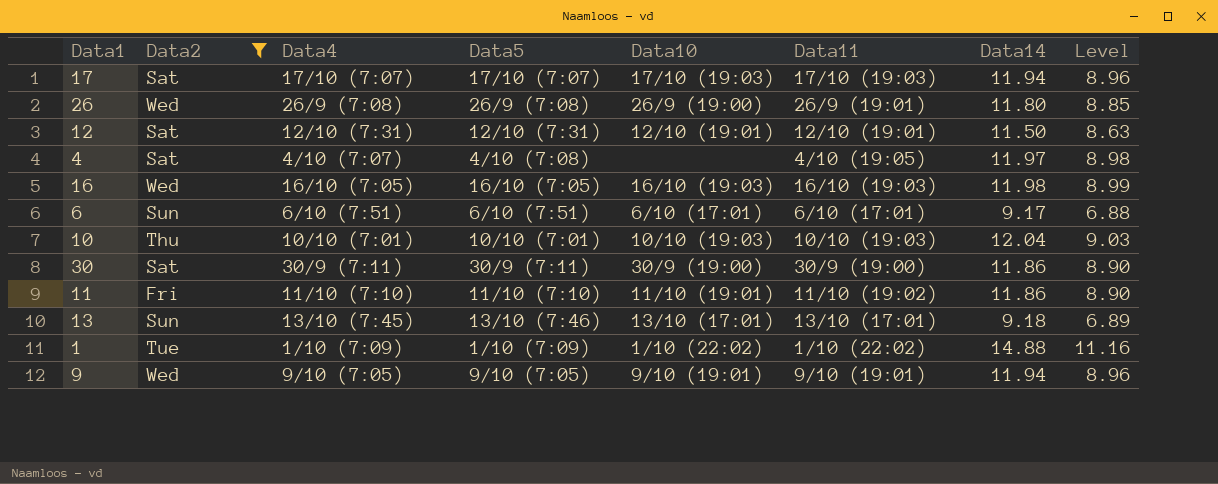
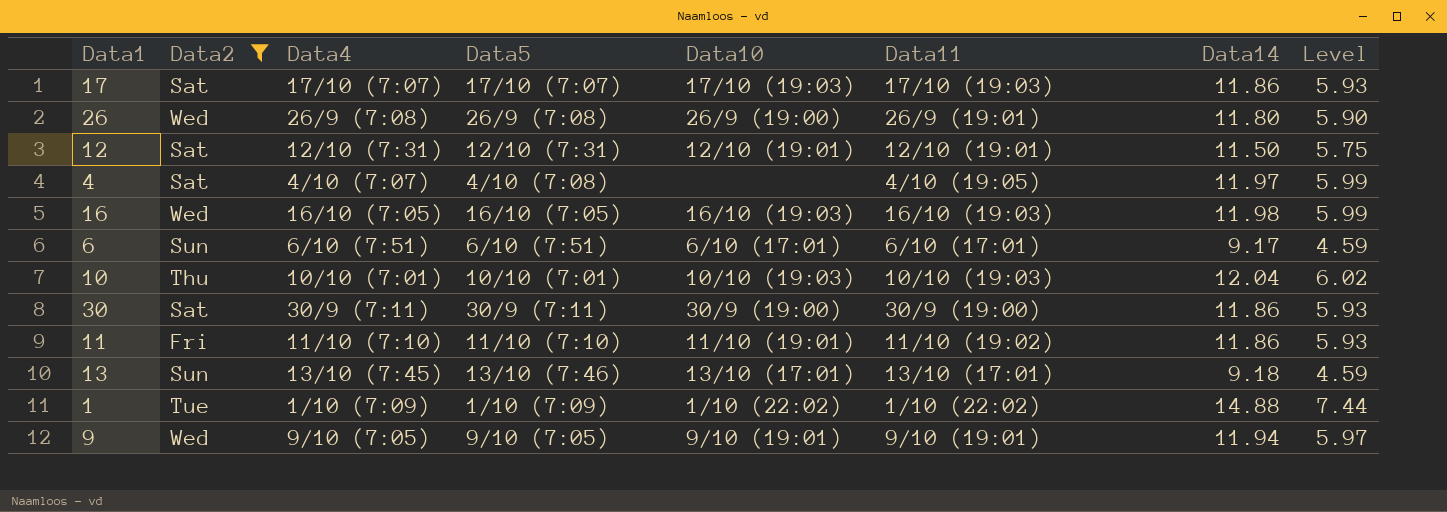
column Level | formula: [Data14] * 0.75 -> [Data14] * 0.5
17 | Data14: 11.94 -> 11.86

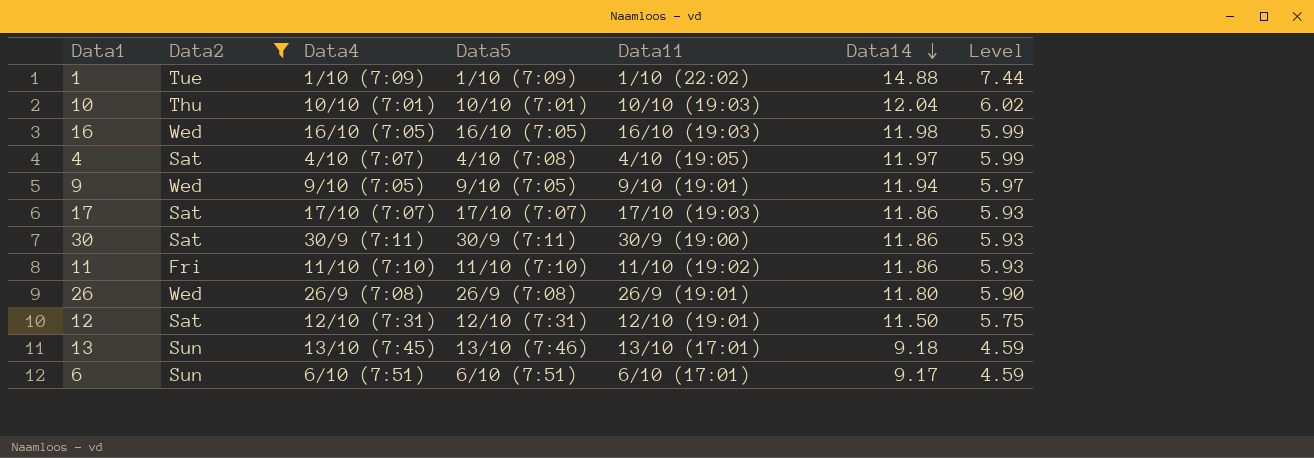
row order: none -> Data14 descending
column Data10 | position: 5 -> none

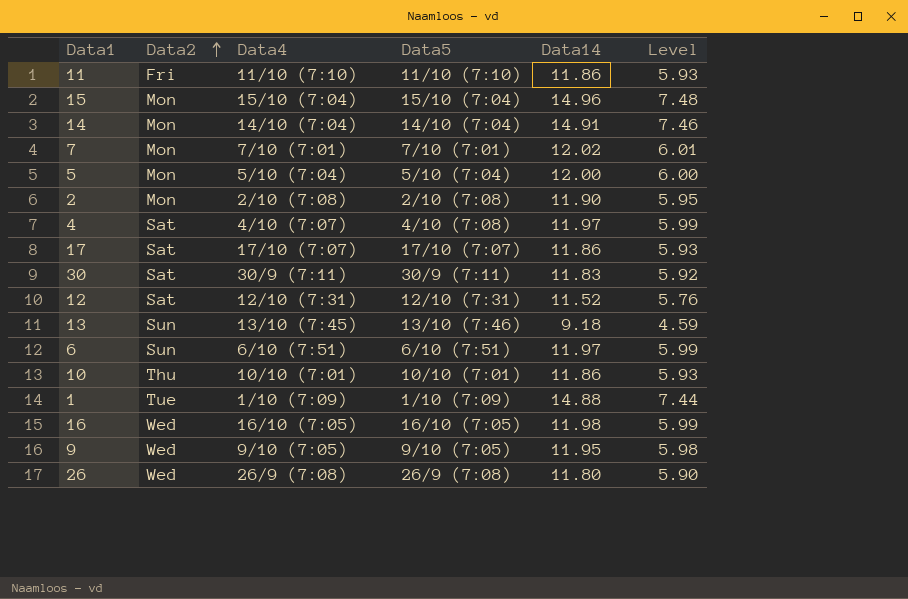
filter: Data2 != Mon -> none
row order: Data14 descending -> Data2 ascending
column Data11 | position: 5 -> none
30 | Data14: 11.86 -> 11.83
30 | Level: 5.93 -> 5.92
12 | Data14: 11.50 -> 11.52
12 | Level: 5.75 -> 5.76
6 | Data14: 9.17 -> 11.97
6 | Level: 4.59 -> 5.99
10 | Data14: 12.04 -> 11.86
10 | Level: 6.02 -> 5.93
9 | Data14: 11.94 -> 11.95
9 | Level: 5.97 -> 5.98

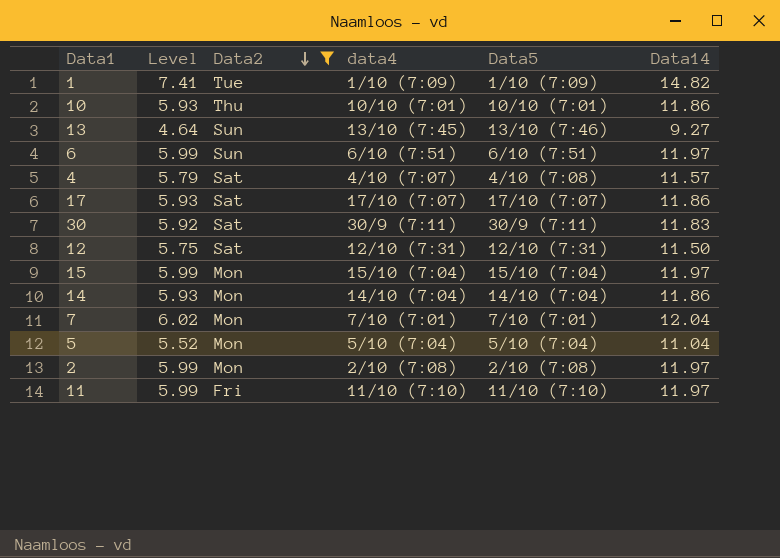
filter: none -> Data2 != Wed
row order: Data2 ascending -> Data2 descending
column Level | position: 6 -> 2
column name: Data4 -> data4
1 | Level: 7.44 -> 7.41
1 | Data14: 14.88 -> 14.82
13 | Level: 4.59 -> 4.64
13 | Data14: 9.18 -> 9.27
4 | Level: 5.99 -> 5.79
4 | Data14: 11.97 -> 11.57
12 | Level: 5.76 -> 5.75
12 | Data14: 11.52 -> 11.50
15 | Level: 7.48 -> 5.99
15 | Data14: 14.96 -> 11.97
14 | Level: 7.46 -> 5.93
14 | Data14: 14.91 -> 11.86
7 | Level: 6.01 -> 6.02
7 | Data14: 12.02 -> 12.04
5 | Level: 6.00 -> 5.52
5 | Data14: 12.00 -> 11.04
2 | Level: 5.95 -> 5.99
2 | Data14: 11.90 -> 11.97
11 | Level: 5.93 -> 5.99
11 | Data14: 11.86 -> 11.97

